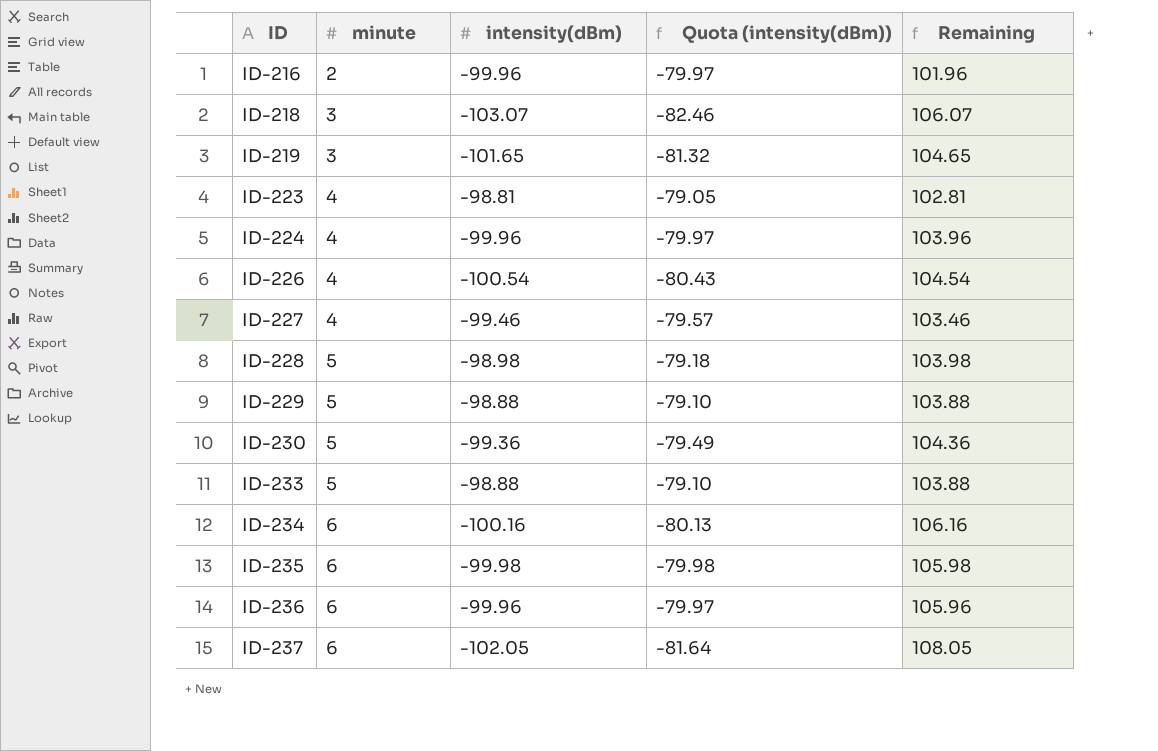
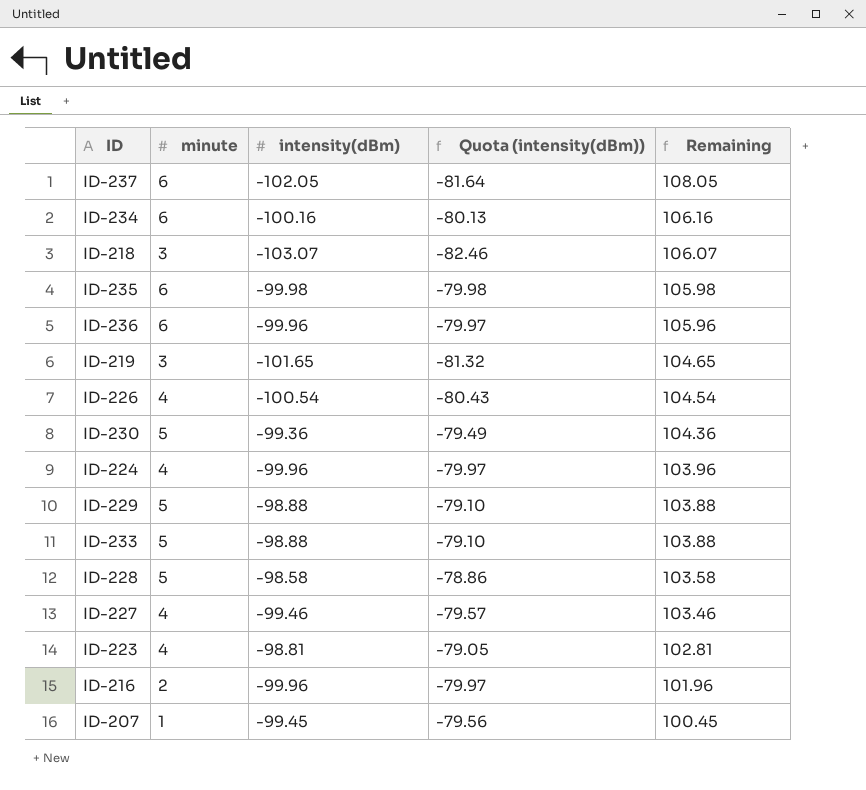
row order: ID ascending -> Remaining descending
ID-228 | intensity(dBm): -98.98 -> -98.58
ID-228 | Quota (intensity(dBm)): -79.18 -> -78.86
ID-228 | Remaining: 103.98 -> 103.58
row ID-207: none -> 1 | -99.45 | -79.56 | 100.45

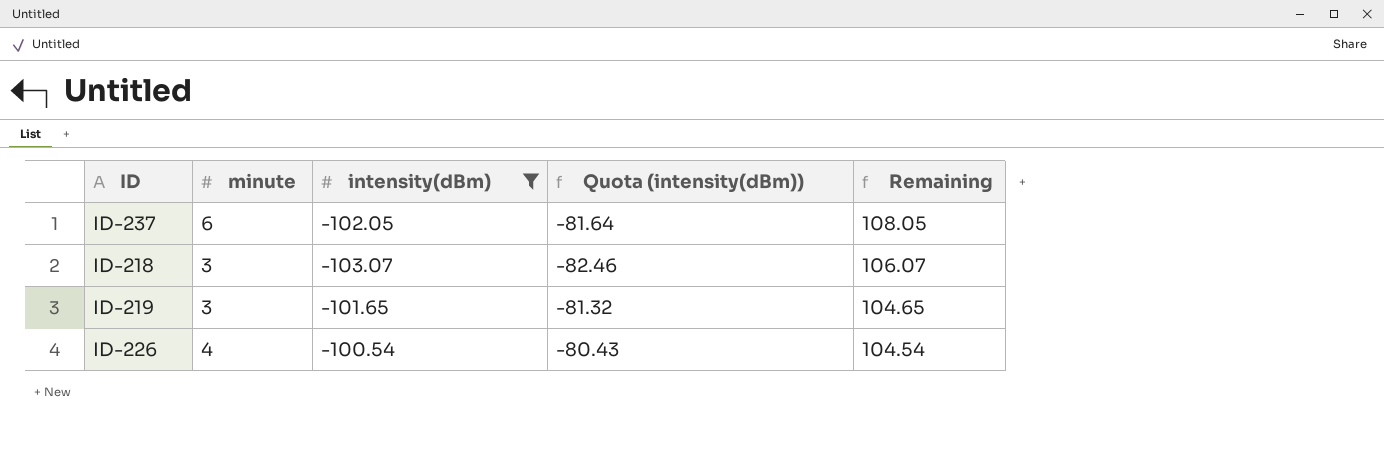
filter: none -> intensity(dBm) <= -100.54

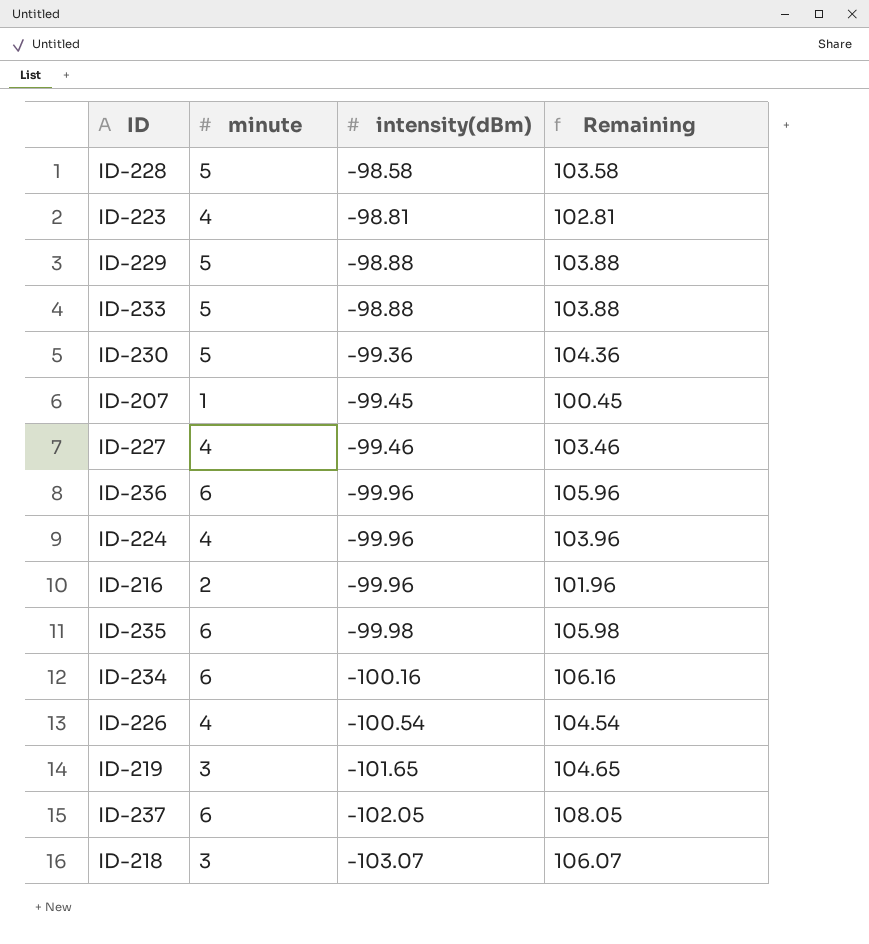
filter: intensity(dBm) <= -100.54 -> none
row order: Remaining descending -> intensity(dBm) descending
column Quota (intensity(dBm)) | formula: [intensity(dBm)] * 0.8 -> none

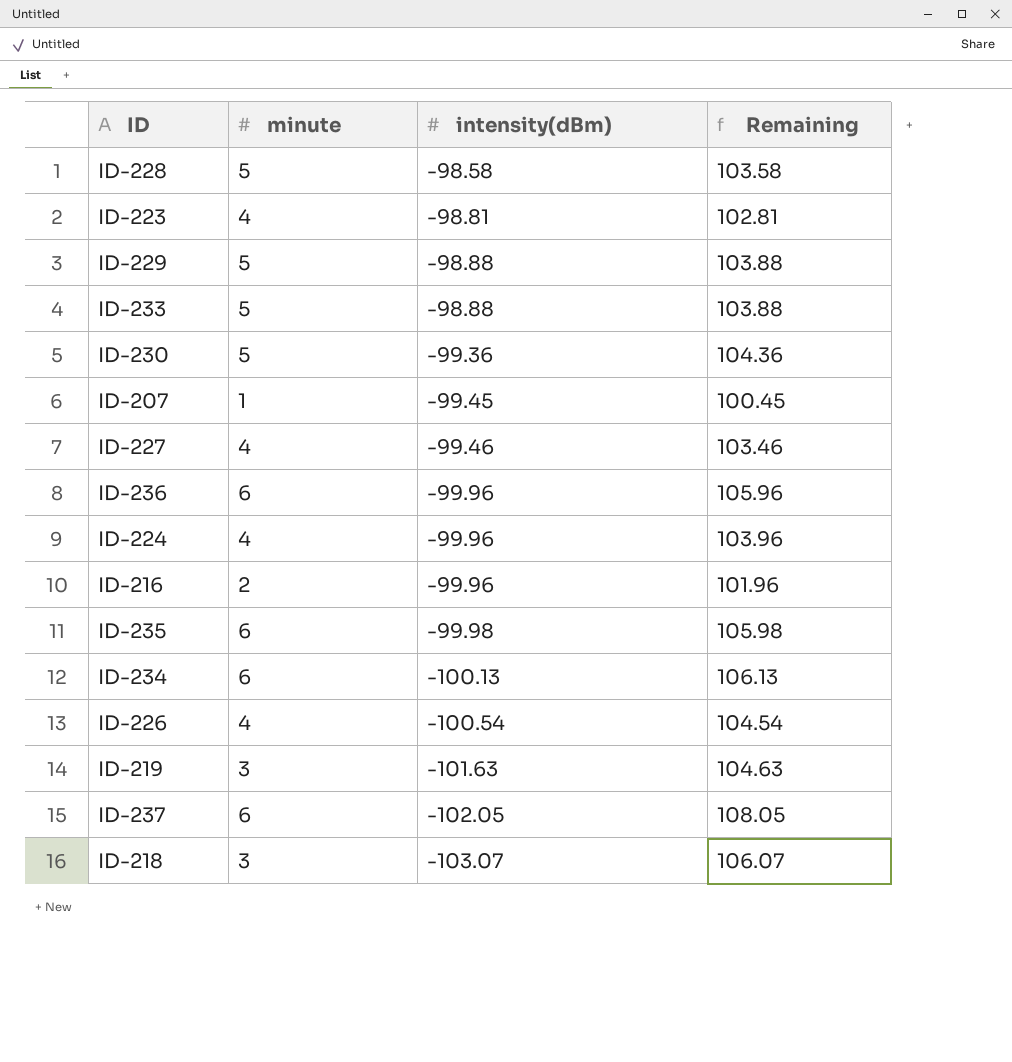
ID-234 | intensity(dBm): -100.16 -> -100.13
ID-234 | Remaining: 106.16 -> 106.13
ID-219 | intensity(dBm): -101.65 -> -101.63
ID-219 | Remaining: 104.65 -> 104.63

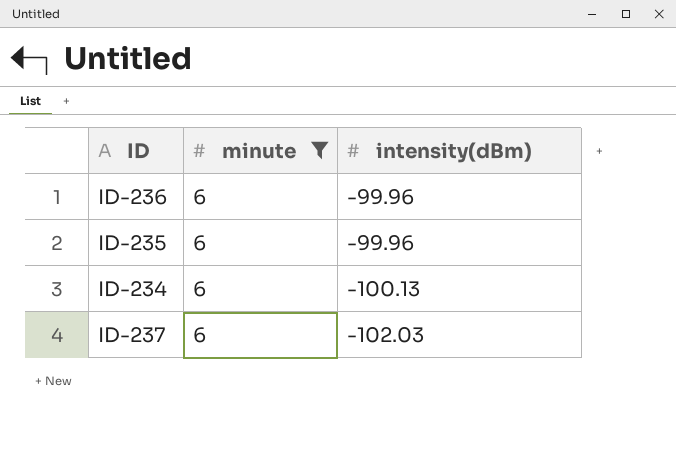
filter: none -> minute = 6
column Remaining | formula: [minute] - [intensity(dBm)] -> none
ID-235 | intensity(dBm): -99.98 -> -99.96
ID-237 | intensity(dBm): -102.05 -> -102.03

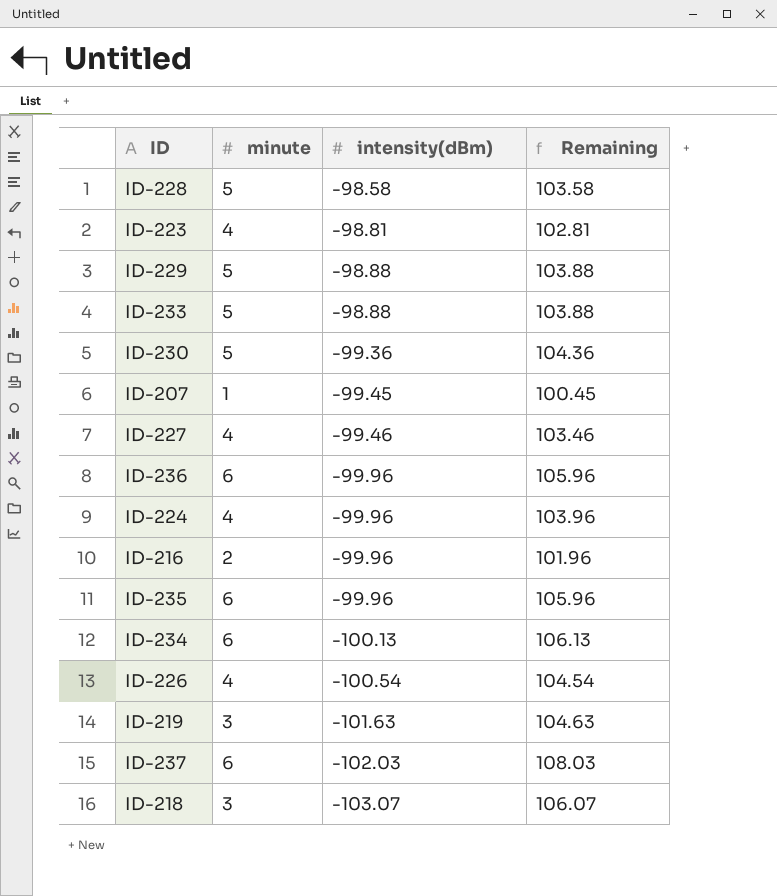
filter: minute = 6 -> none
column Remaining | formula: none -> [minute] - [intensity(dBm)]

